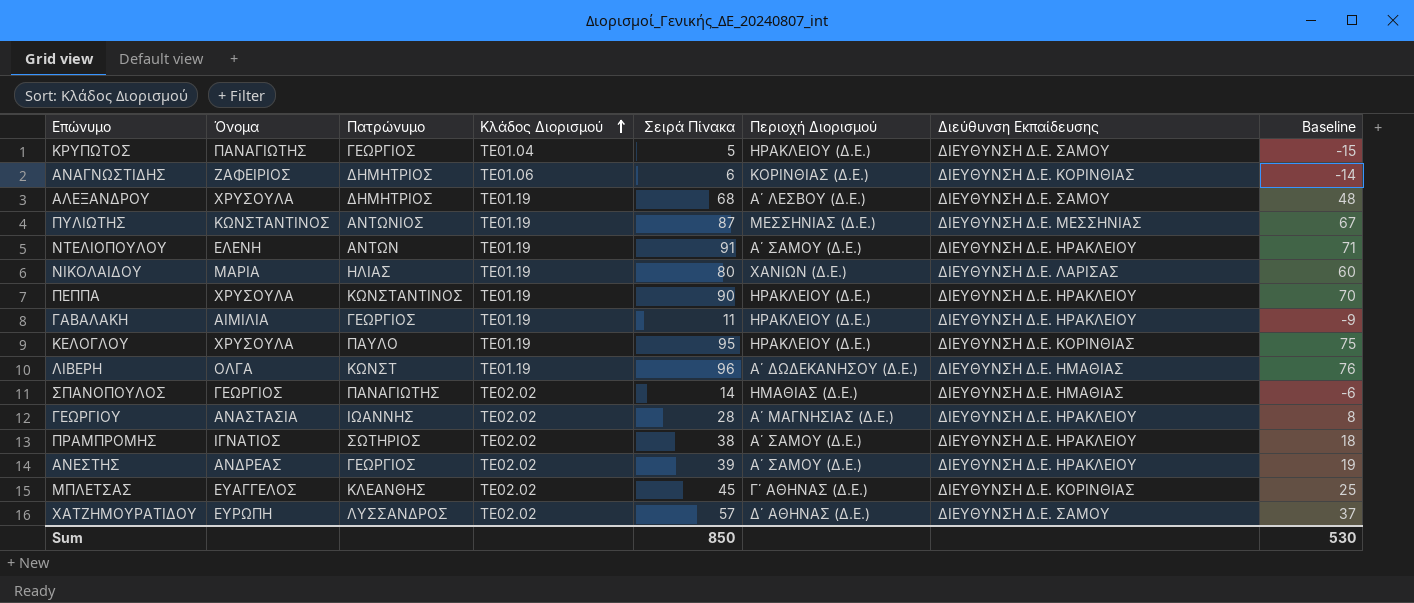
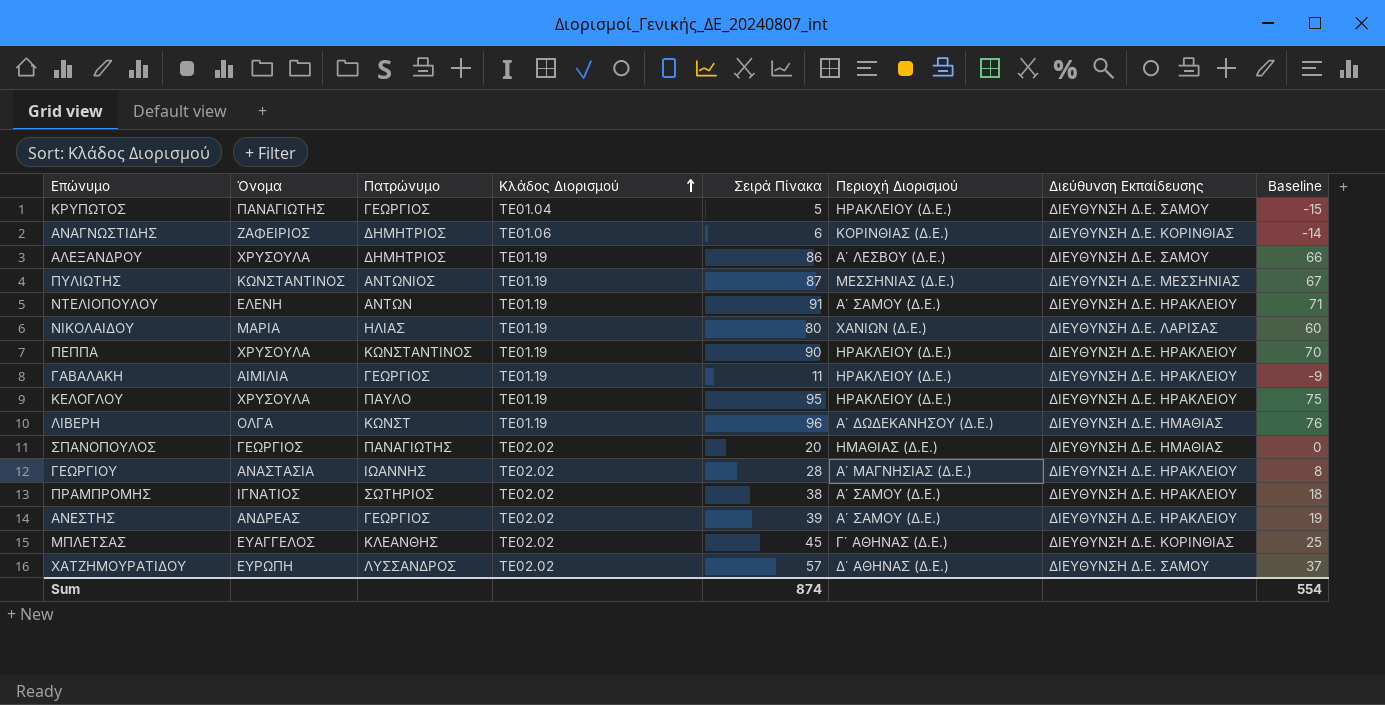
ΑΛΕΞΑΝΔΡΟΥ | Σειρά Πίνακα: 68 -> 86
ΑΛΕΞΑΝΔΡΟΥ | Baseline: 48 -> 66
ΚΕΛΟΓΛΟΥ | Διεύθυνση Εκπαίδευσης: ΔΙΕΥΘΥΝΣΗ Δ.Ε. ΚΟΡΙΝΘΙΑΣ -> ΔΙΕΥΘΥΝΣΗ Δ.Ε. ΗΡΑΚΛΕΙΟΥ
ΣΠΑΝΟΠΟΥΛΟΣ | Σειρά Πίνακα: 14 -> 20
ΣΠΑΝΟΠΟΥΛΟΣ | Baseline: -6 -> 0
Sum | Σειρά Πίνακα: 850 -> 874
Sum | Baseline: 530 -> 554

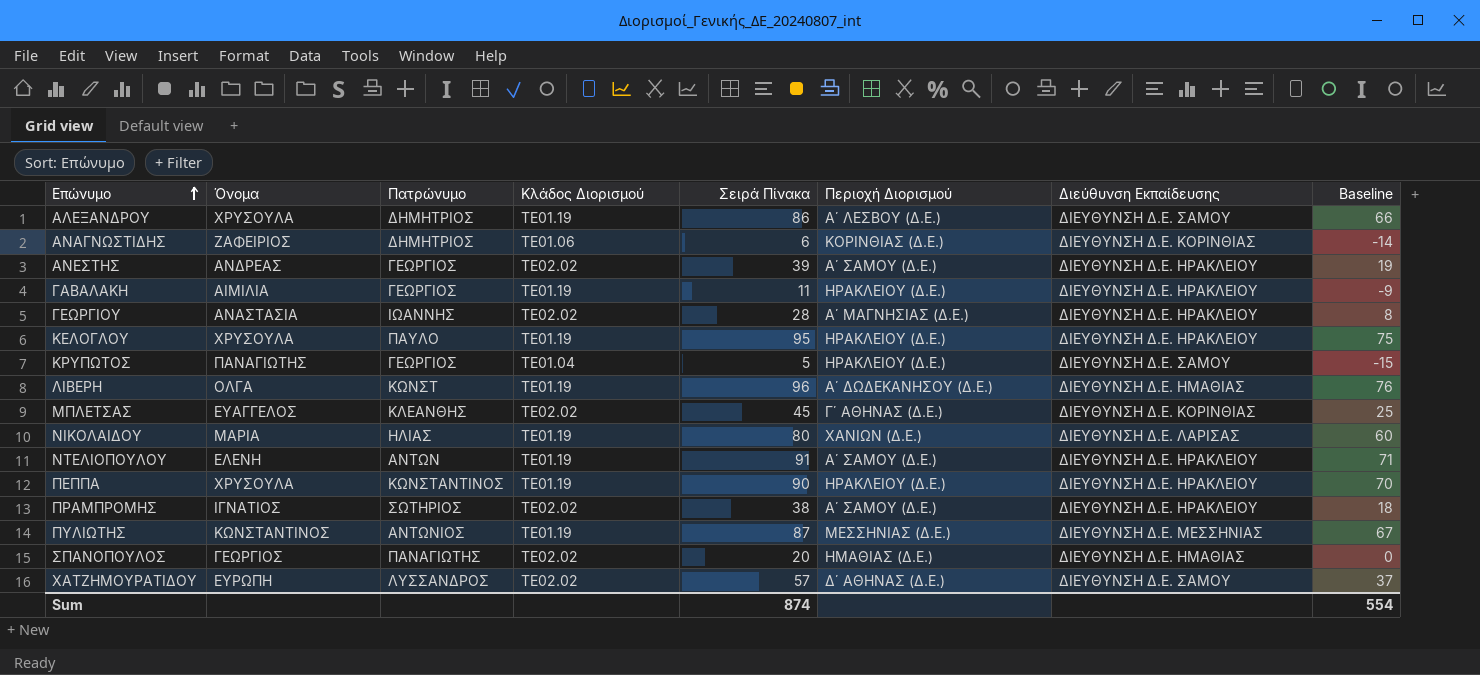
row order: Κλάδος Διορισμού ascending -> Επώνυμο ascending

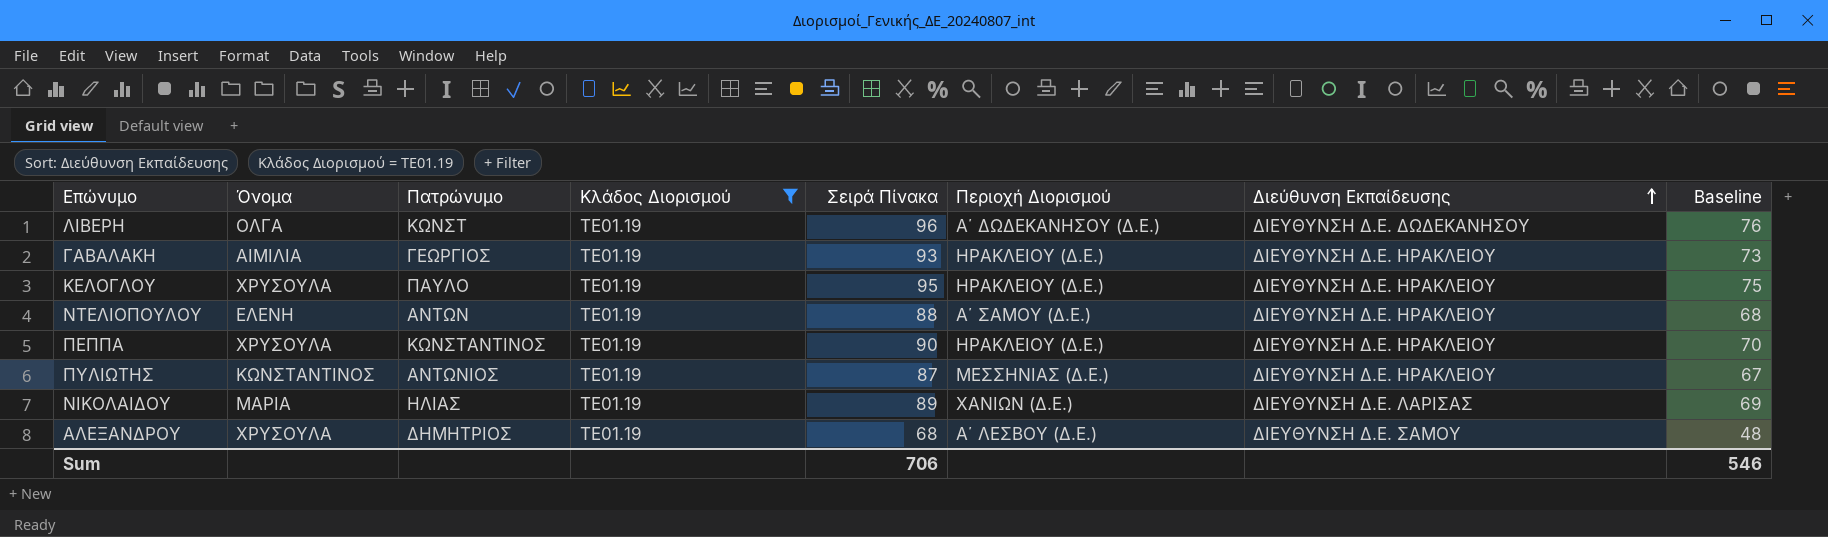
filter: none -> Κλάδος Διορισμού = ΤΕ01.19
row order: Επώνυμο ascending -> Διεύθυνση Εκπαίδευσης ascending
ΛΙΒΕΡΗ | Διεύθυνση Εκπαίδευσης: ΔΙΕΥΘΥΝΣΗ Δ.Ε. ΗΜΑΘΙΑΣ -> ΔΙΕΥΘΥΝΣΗ Δ.Ε. ΔΩΔΕΚΑΝΗΣΟΥ
ΓΑΒΑΛΑΚΗ | Σειρά Πίνακα: 11 -> 93
ΓΑΒΑΛΑΚΗ | Baseline: -9 -> 73
ΝΤΕΛΙΟΠΟΥΛΟΥ | Σειρά Πίνακα: 91 -> 88
ΝΤΕΛΙΟΠΟΥΛΟΥ | Baseline: 71 -> 68
ΠΥΛΙΩΤΗΣ | Διεύθυνση Εκπαίδευσης: ΔΙΕΥΘΥΝΣΗ Δ.Ε. ΜΕΣΣΗΝΙΑΣ -> ΔΙΕΥΘΥΝΣΗ Δ.Ε. ΗΡΑΚΛΕΙΟΥ
ΝΙΚΟΛΑΙΔΟΥ | Σειρά Πίνακα: 80 -> 89
ΝΙΚΟΛΑΙΔΟΥ | Baseline: 60 -> 69
ΑΛΕΞΑΝΔΡΟΥ | Σειρά Πίνακα: 86 -> 68
ΑΛΕΞΑΝΔΡΟΥ | Baseline: 66 -> 48
Sum | Σειρά Πίνακα: 874 -> 706
Sum | Baseline: 554 -> 546

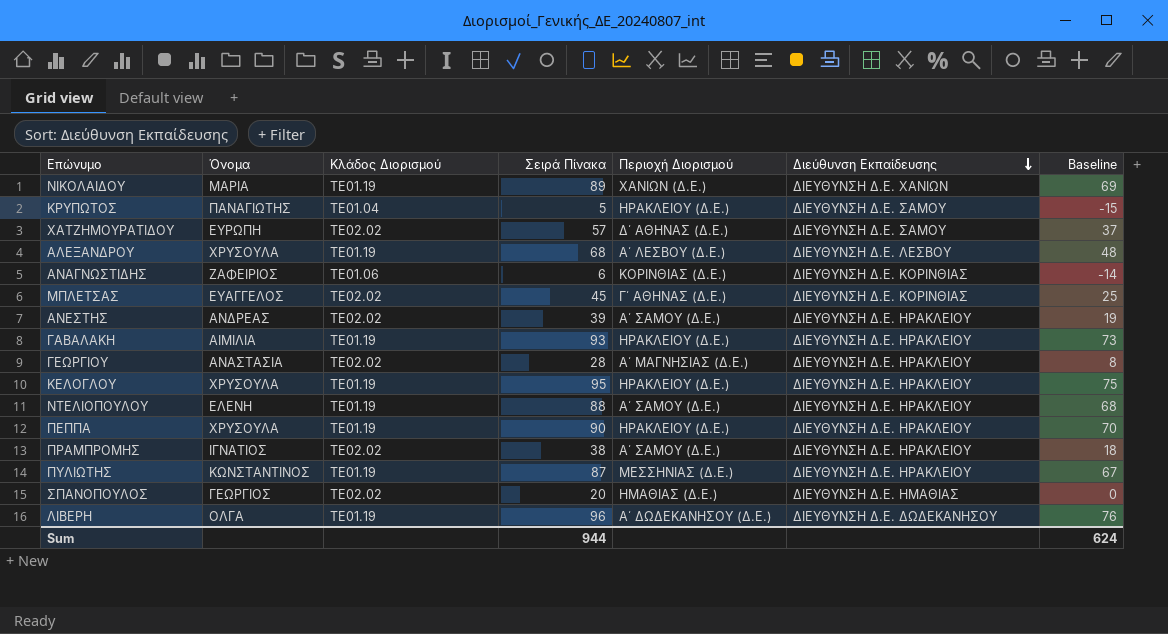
filter: Κλάδος Διορισμού = ΤΕ01.19 -> none
row order: Διεύθυνση Εκπαίδευσης ascending -> Διεύθυνση Εκπαίδευσης descending
column Πατρώνυμο | position: 3 -> none
ΝΙΚΟΛΑΙΔΟΥ | Διεύθυνση Εκπαίδευσης: ΔΙΕΥΘΥΝΣΗ Δ.Ε. ΛΑΡΙΣΑΣ -> ΔΙΕΥΘΥΝΣΗ Δ.Ε. ΧΑΝΙΩΝ
ΑΛΕΞΑΝΔΡΟΥ | Διεύθυνση Εκπαίδευσης: ΔΙΕΥΘΥΝΣΗ Δ.Ε. ΣΑΜΟΥ -> ΔΙΕΥΘΥΝΣΗ Δ.Ε. ΛΕΣΒΟΥ
Sum | Σειρά Πίνακα: 706 -> 944
Sum | Baseline: 546 -> 624

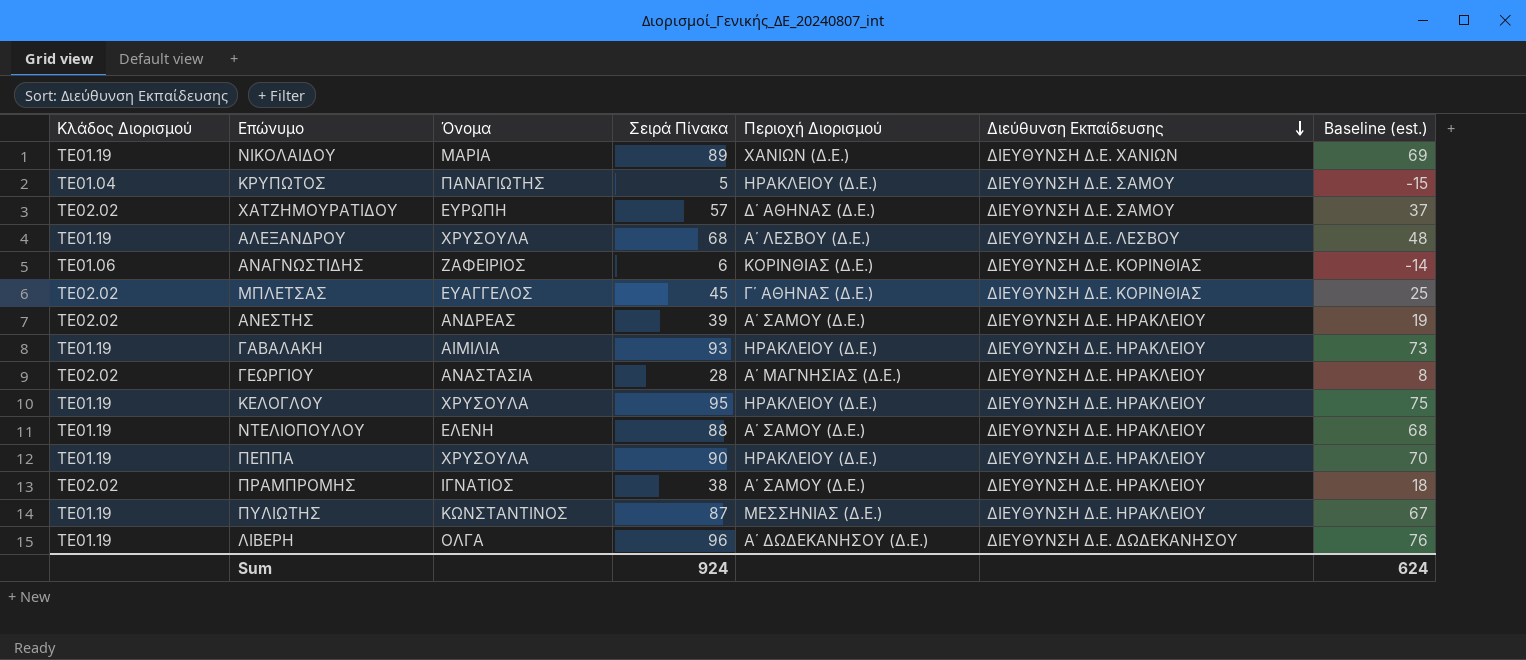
column Κλάδος Διορισμού | position: 3 -> 1
column name: Baseline -> Baseline (est.)
row ΣΠΑΝΟΠΟΥΛΟΣ: ΓΕΩΡΓΙΟΣ | ΤΕ02.02 | 20 | ΗΜΑΘΙΑΣ (Δ.Ε.) | ΔΙΕΥΘΥΝΣΗ Δ.Ε. ΗΜΑΘΙΑΣ | 0 -> none
Sum | Σειρά Πίνακα: 944 -> 924

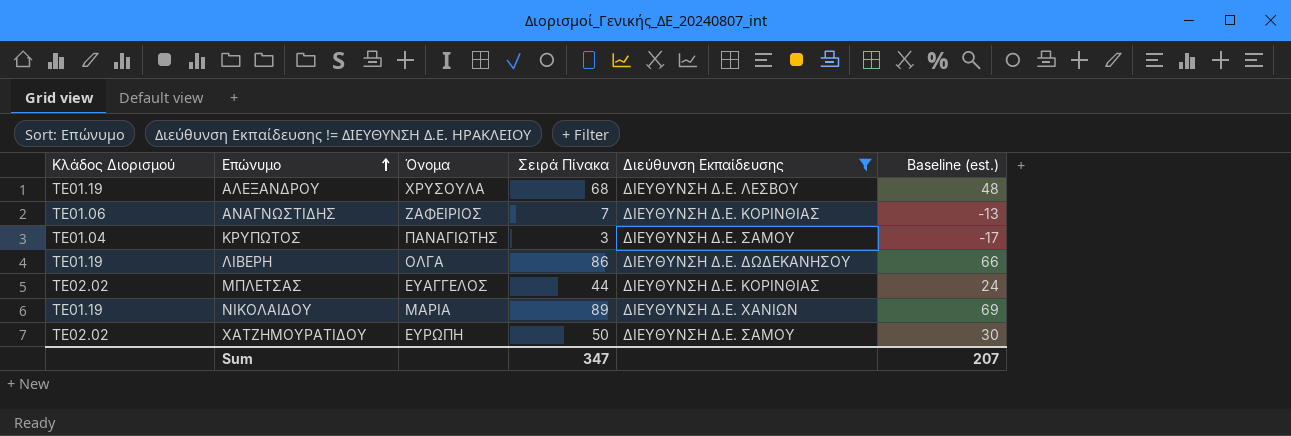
filter: none -> Διεύθυνση Εκπαίδευσης != ΔΙΕΥΘΥΝΣΗ Δ.Ε. ΗΡΑΚΛΕΙΟΥ
row order: Διεύθυνση Εκπαίδευσης descending -> Επώνυμο ascending
column Περιοχή Διορισμού | position: 5 -> none
ΑΝΑΓΝΩΣΤΙΔΗΣ | Σειρά Πίνακα: 6 -> 7
ΑΝΑΓΝΩΣΤΙΔΗΣ | Baseline (est.): -14 -> -13
ΚΡΥΠΩΤΟΣ | Σειρά Πίνακα: 5 -> 3
ΚΡΥΠΩΤΟΣ | Baseline (est.): -15 -> -17
ΛΙΒΕΡΗ | Σειρά Πίνακα: 96 -> 86
ΛΙΒΕΡΗ | Baseline (est.): 76 -> 66
ΜΠΛΕΤΣΑΣ | Σειρά Πίνακα: 45 -> 44
ΜΠΛΕΤΣΑΣ | Baseline (est.): 25 -> 24
ΧΑΤΖΗΜΟΥΡΑΤΙΔΟΥ | Σειρά Πίνακα: 57 -> 50
ΧΑΤΖΗΜΟΥΡΑΤΙΔΟΥ | Baseline (est.): 37 -> 30
Sum | Σειρά Πίνακα: 924 -> 347
Sum | Baseline (est.): 624 -> 207

